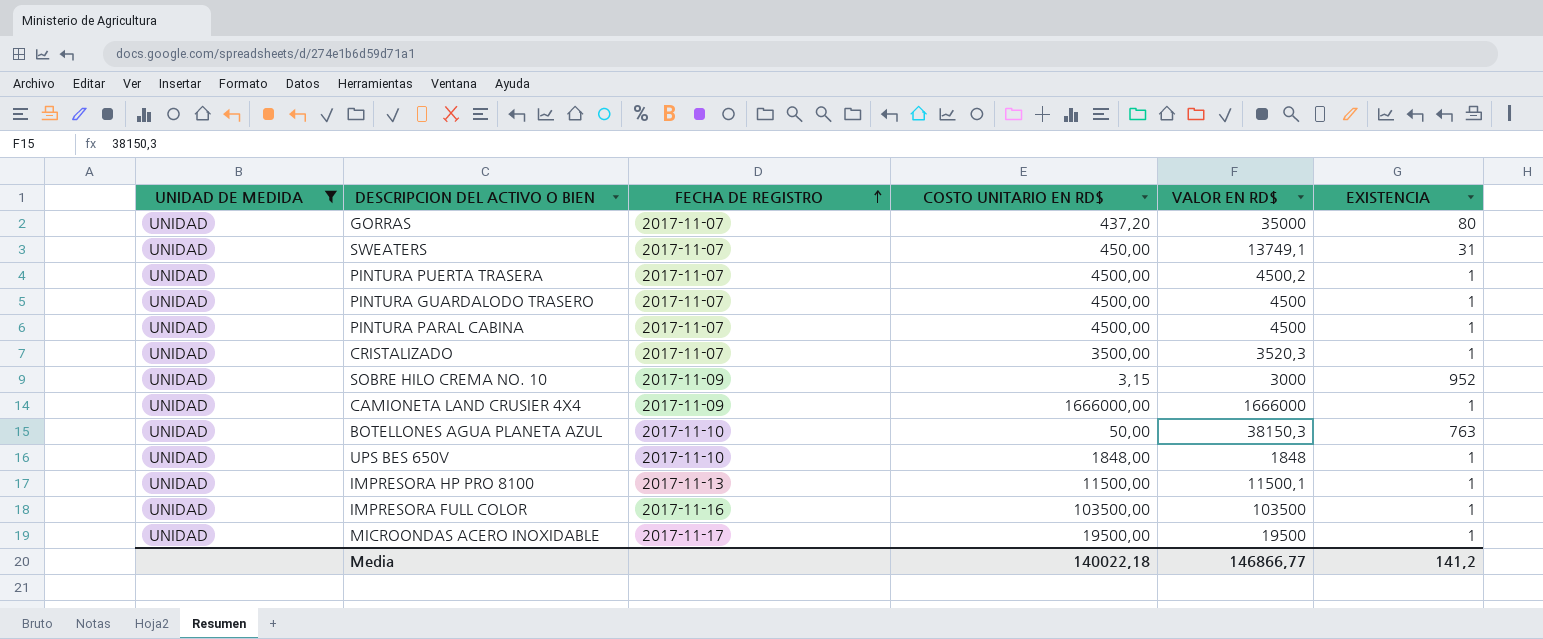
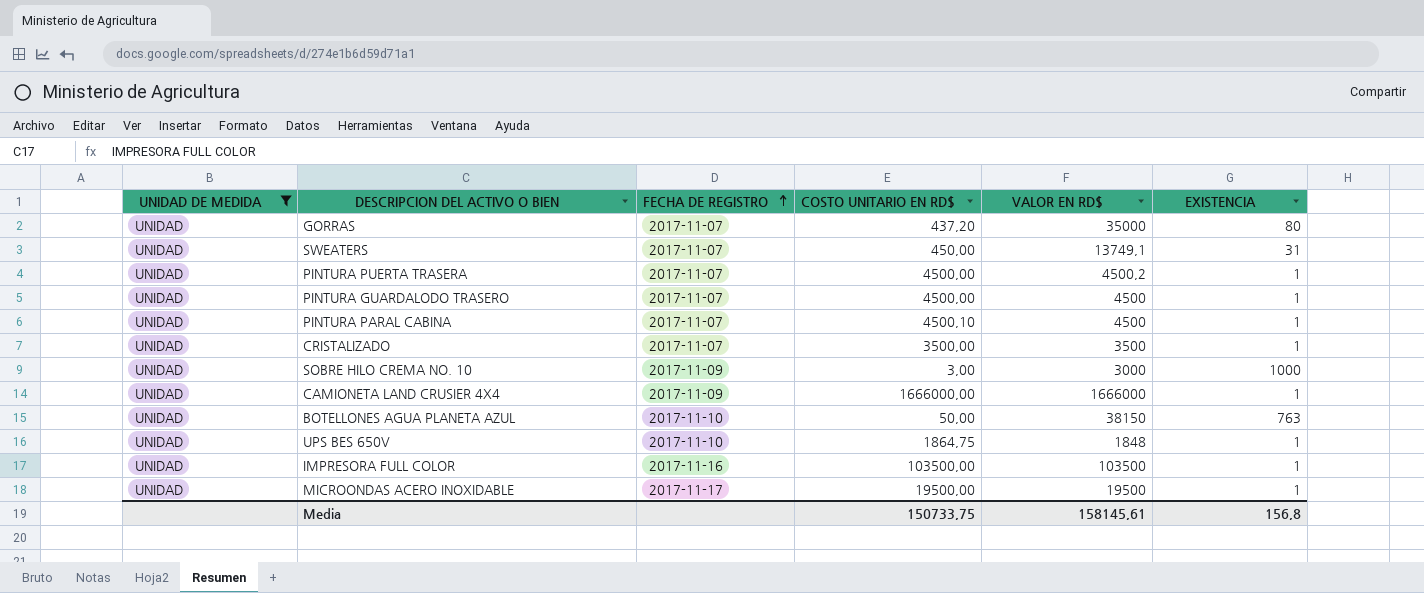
row IMPRESORA HP PRO 8100: UNIDAD | 2017-11-13 | 11500,00 | 11500,1 | 1 -> none
PINTURA PARAL CABINA | COSTO UNITARIO EN RD$: 4500,00 -> 4500,10
CRISTALIZADO | VALOR EN RD$: 3520,3 -> 3500
SOBRE HILO CREMA NO. 10 | COSTO UNITARIO EN RD$: 3,15 -> 3,00
SOBRE HILO CREMA NO. 10 | EXISTENCIA: 952 -> 1000
BOTELLONES AGUA PLANETA AZUL | VALOR EN RD$: 38150,3 -> 38150
UPS BES 650V | COSTO UNITARIO EN RD$: 1848,00 -> 1864,75
Media | COSTO UNITARIO EN RD$: 140022,18 -> 150733,75
Media | VALOR EN RD$: 146866,77 -> 158145,61
Media | EXISTENCIA: 141,2 -> 156,8

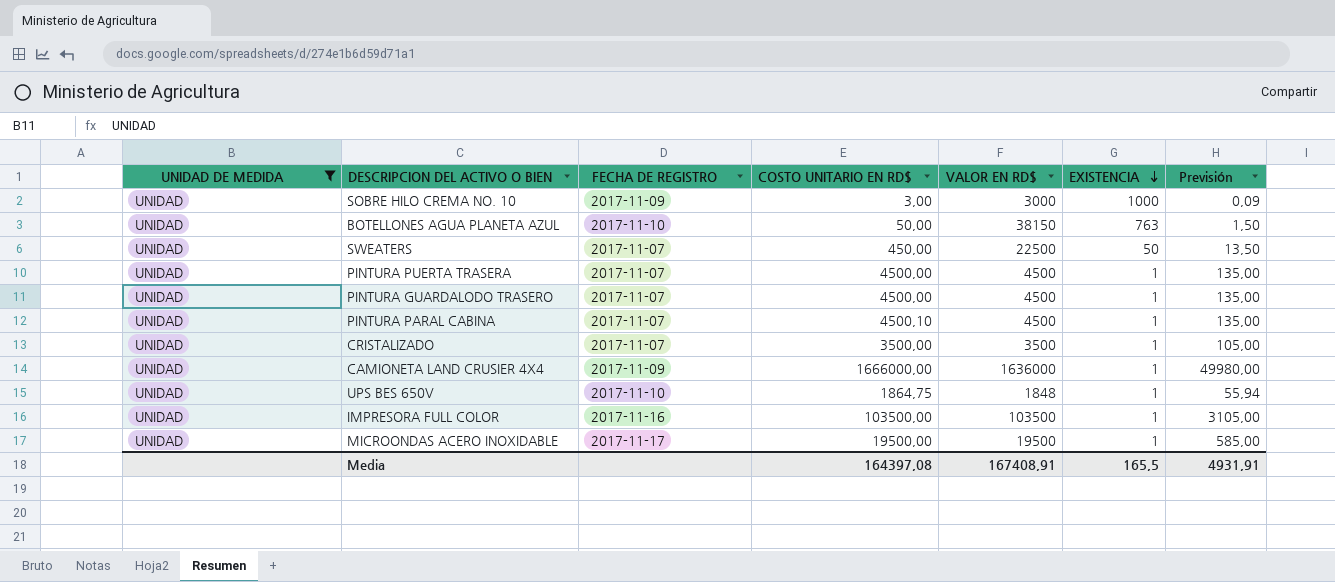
row order: FECHA DE REGISTRO ascending -> EXISTENCIA descending
column Previsión | formula: none -> [COSTO UNITARIO EN RD$] * 0,03
row GORRAS: UNIDAD | 2017-11-07 | 437,20 | 35000 | 80 -> none
SWEATERS | VALOR EN RD$: 13749,1 -> 22500
SWEATERS | EXISTENCIA: 31 -> 50
PINTURA PUERTA TRASERA | VALOR EN RD$: 4500,2 -> 4500
CAMIONETA LAND CRUSIER 4X4 | VALOR EN RD$: 1666000 -> 1636000
Media | COSTO UNITARIO EN RD$: 150733,75 -> 164397,08
Media | VALOR EN RD$: 158145,61 -> 167408,91
Media | EXISTENCIA: 156,8 -> 165,5

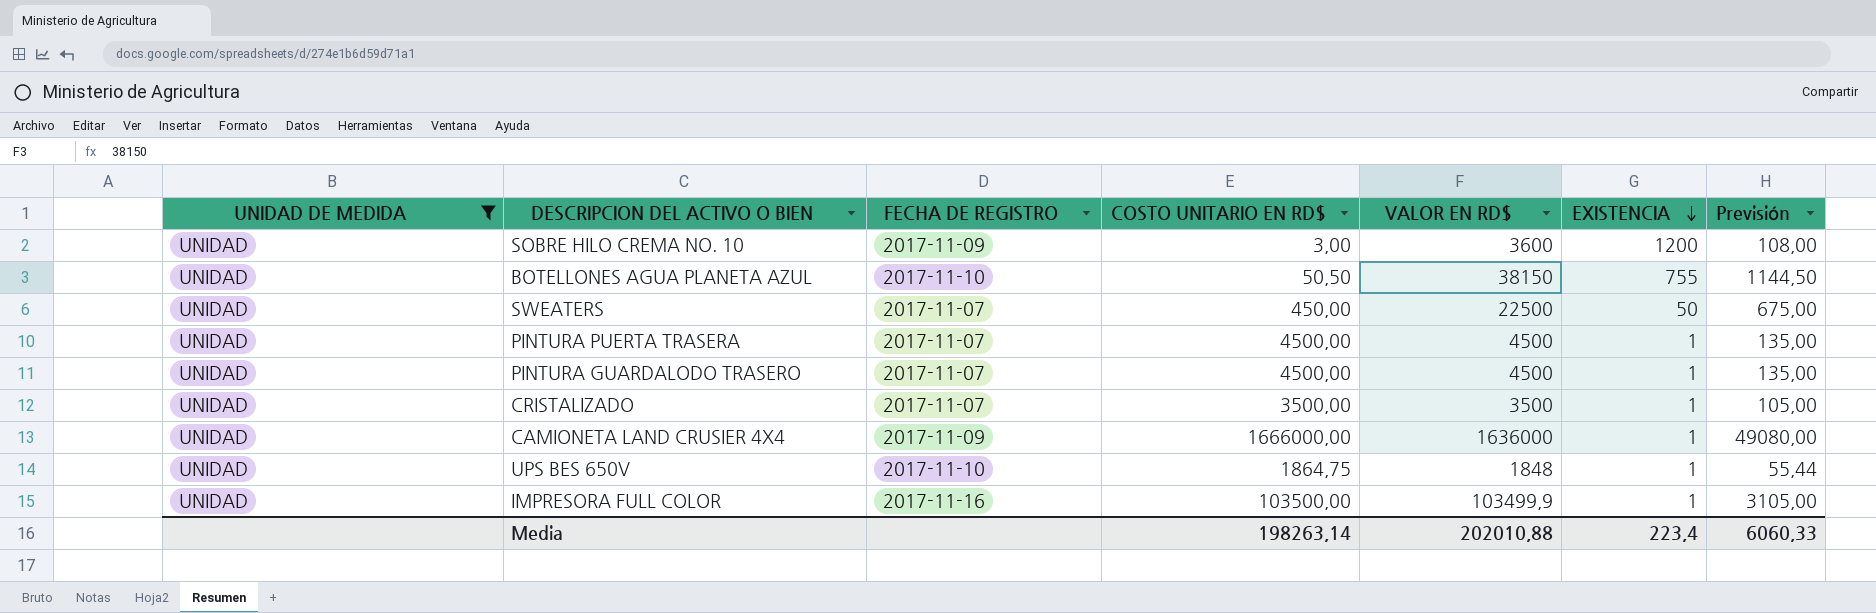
column Previsión | formula: [COSTO UNITARIO EN RD$] * 0,03 -> [VALOR EN RD$] * 0,03
row PINTURA PARAL CABINA: UNIDAD | 2017-11-07 | 4500,10 | 4500 | 1 | 135,00 -> none
row MICROONDAS ACERO INOXIDABLE: UNIDAD | 2017-11-17 | 19500,00 | 19500 | 1 | 585,00 -> none
SOBRE HILO CREMA NO. 10 | VALOR EN RD$: 3000 -> 3600
SOBRE HILO CREMA NO. 10 | EXISTENCIA: 1000 -> 1200
BOTELLONES AGUA PLANETA AZUL | COSTO UNITARIO EN RD$: 50,00 -> 50,50
BOTELLONES AGUA PLANETA AZUL | EXISTENCIA: 763 -> 755
IMPRESORA FULL COLOR | VALOR EN RD$: 103500 -> 103499,9
Media | COSTO UNITARIO EN RD$: 164397,08 -> 198263,14
Media | VALOR EN RD$: 167408,91 -> 202010,88
Media | EXISTENCIA: 165,5 -> 223,4
Media | Previsión: 4931,91 -> 6060,33

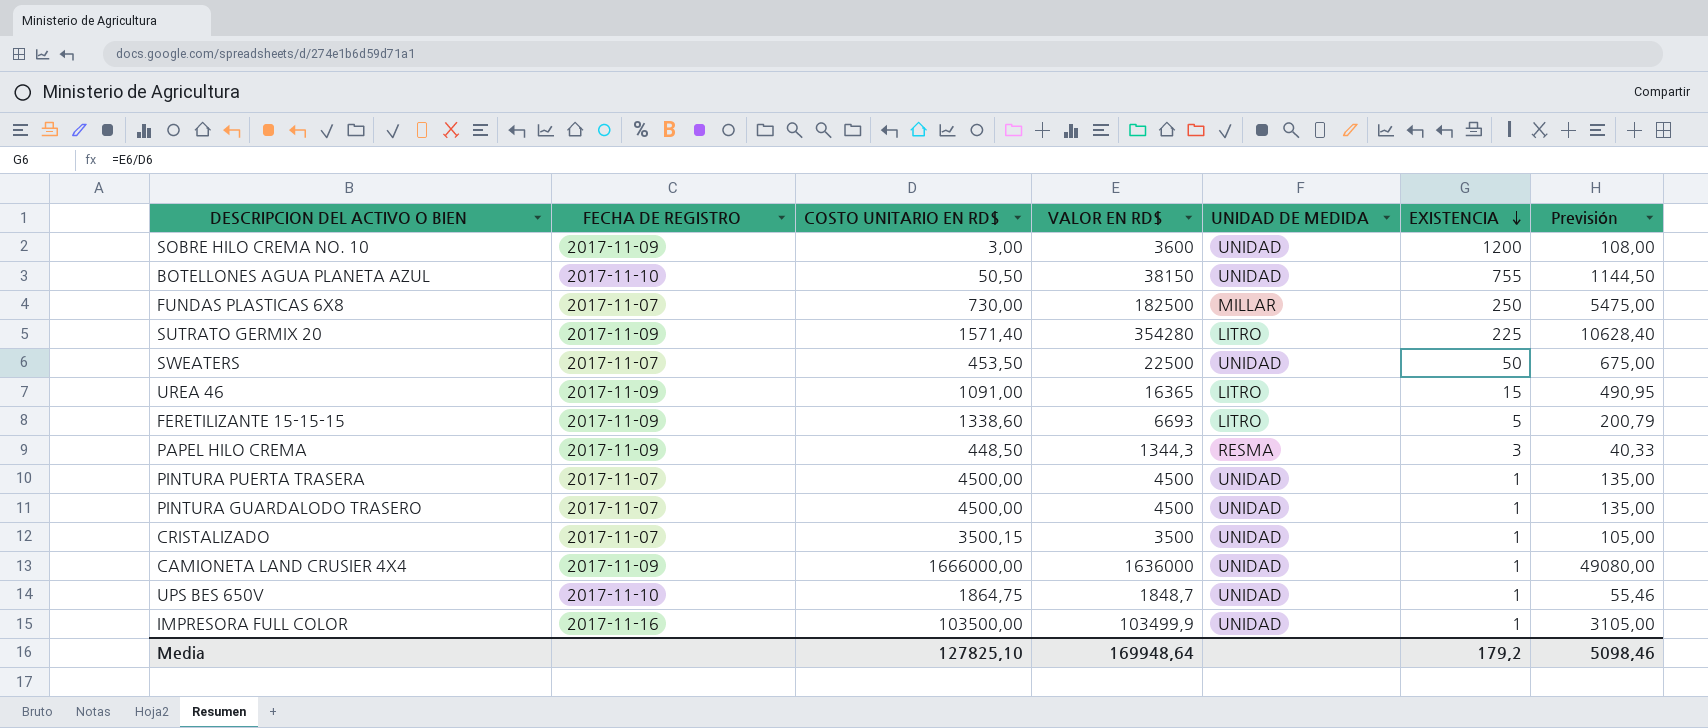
filter: UNIDAD DE MEDIDA = UNIDAD -> none
column UNIDAD DE MEDIDA | position: 1 -> 5
SWEATERS | COSTO UNITARIO EN RD$: 450,00 -> 453,50
CRISTALIZADO | COSTO UNITARIO EN RD$: 3500,00 -> 3500,15
UPS BES 650V | VALOR EN RD$: 1848 -> 1848,7
UPS BES 650V | Previsión: 55,44 -> 55,46
Media | COSTO UNITARIO EN RD$: 198263,14 -> 127825,10
Media | VALOR EN RD$: 202010,88 -> 169948,64
Media | EXISTENCIA: 223,4 -> 179,2
Media | Previsión: 6060,33 -> 5098,46

